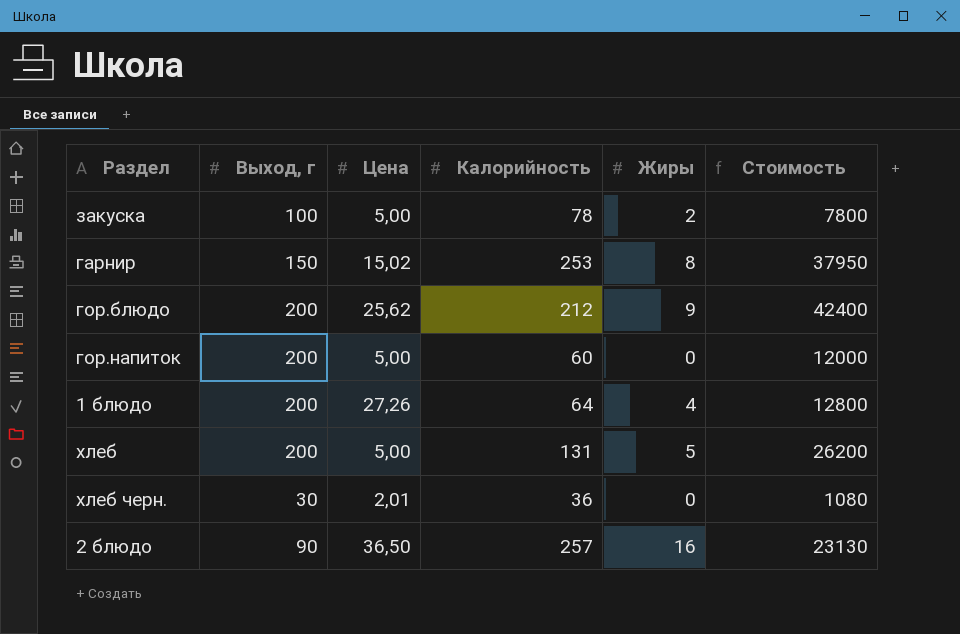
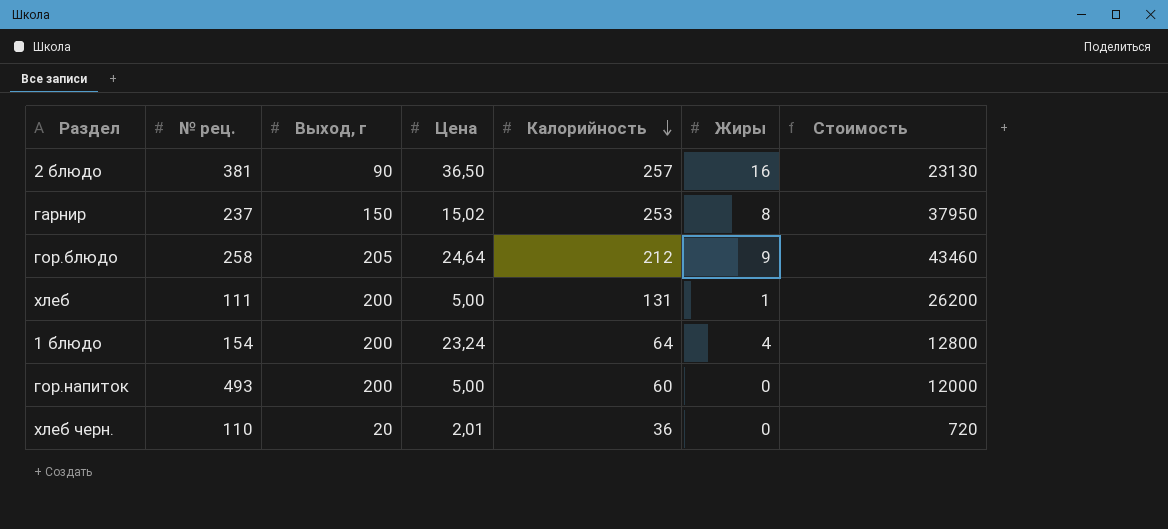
row order: none -> Калорийность descending
column № рец. | position: none -> 2
row закуска: 100 | 5,00 | 78 | 2 | 7800 -> none
гор.блюдо | Выход, г: 200 -> 205
гор.блюдо | Цена: 25,62 -> 24,64
гор.блюдо | Стоимость: 42400 -> 43460
хлеб | Жиры: 5 -> 1
1 блюдо | Цена: 27,26 -> 23,24
хлеб черн. | Выход, г: 30 -> 20
хлеб черн. | Стоимость: 1080 -> 720

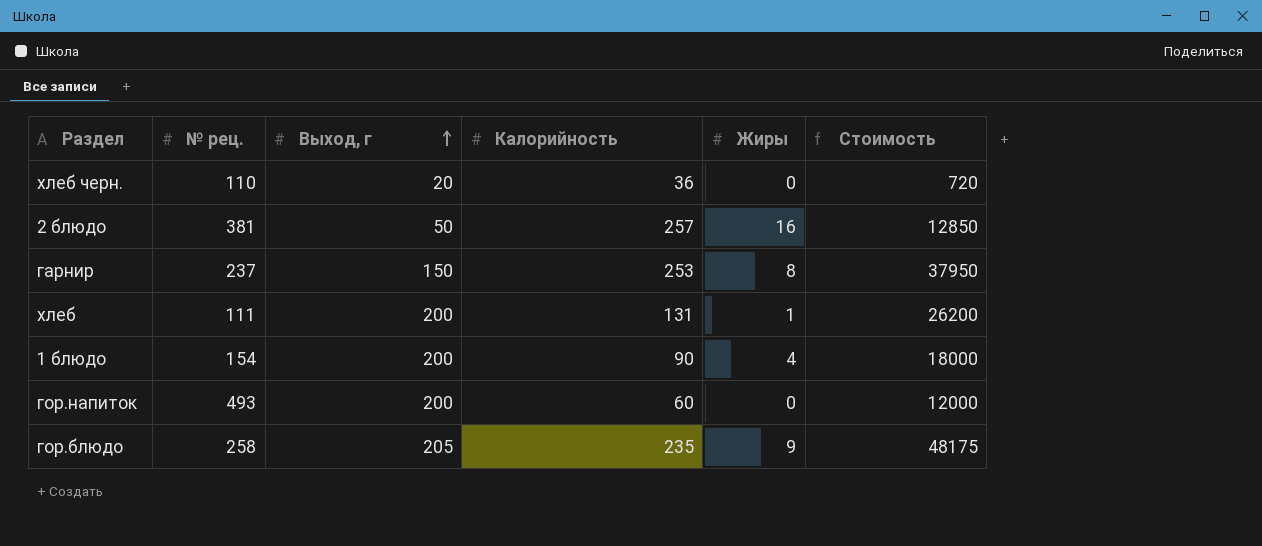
row order: Калорийность descending -> Выход, г ascending
column Цена | position: 4 -> none
2 блюдо | Выход, г: 90 -> 50
2 блюдо | Стоимость: 23130 -> 12850
1 блюдо | Калорийность: 64 -> 90
1 блюдо | Стоимость: 12800 -> 18000
гор.блюдо | Калорийность: 212 -> 235
гор.блюдо | Стоимость: 43460 -> 48175

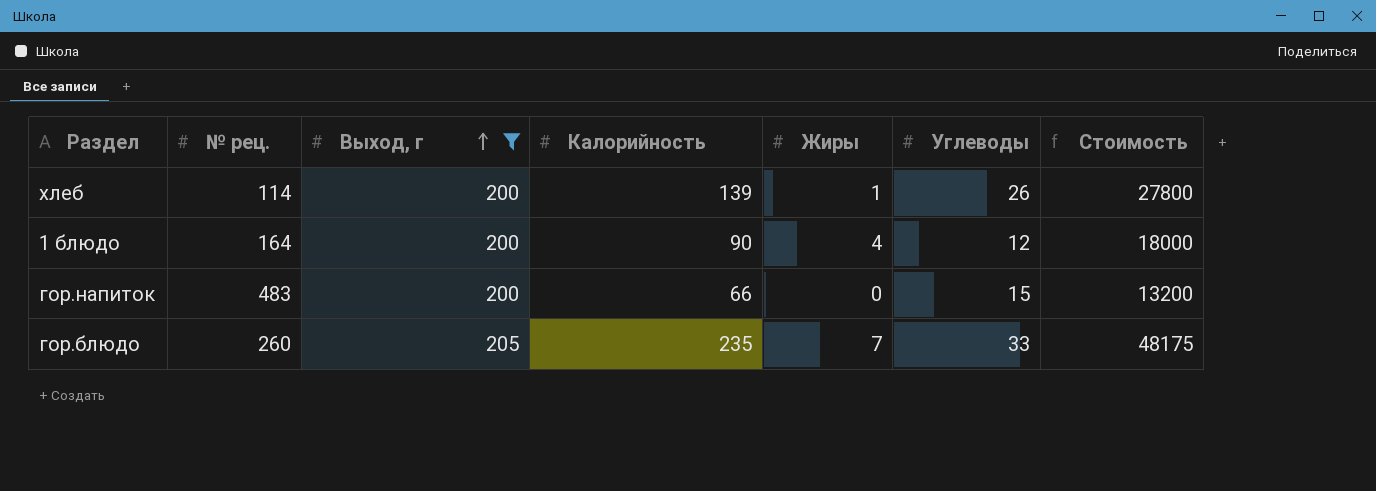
filter: none -> Выход, г >= 200
column Углеводы | position: none -> 6
хлеб | № рец.: 111 -> 114
хлеб | Калорийность: 131 -> 139
хлеб | Стоимость: 26200 -> 27800
1 блюдо | № рец.: 154 -> 164
гор.напиток | № рец.: 493 -> 483
гор.напиток | Калорийность: 60 -> 66
гор.напиток | Стоимость: 12000 -> 13200
гор.блюдо | № рец.: 258 -> 260
гор.блюдо | Жиры: 9 -> 7

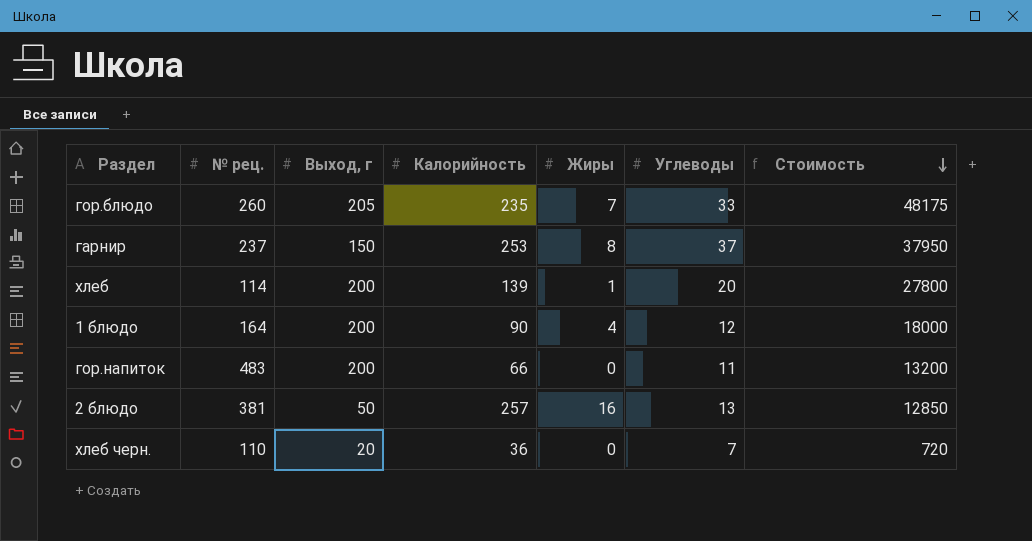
filter: Выход, г >= 200 -> none
row order: Выход, г ascending -> Стоимость descending
хлеб | Углеводы: 26 -> 20
гор.напиток | Углеводы: 15 -> 11

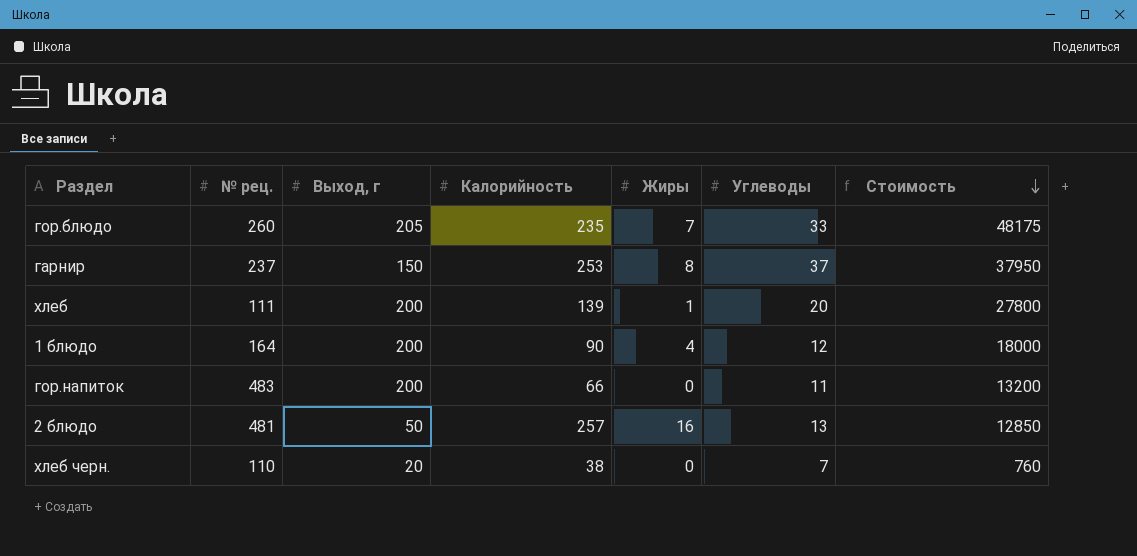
хлеб | № рец.: 114 -> 111
2 блюдо | № рец.: 381 -> 481
хлеб черн. | Калорийность: 36 -> 38
хлеб черн. | Стоимость: 720 -> 760

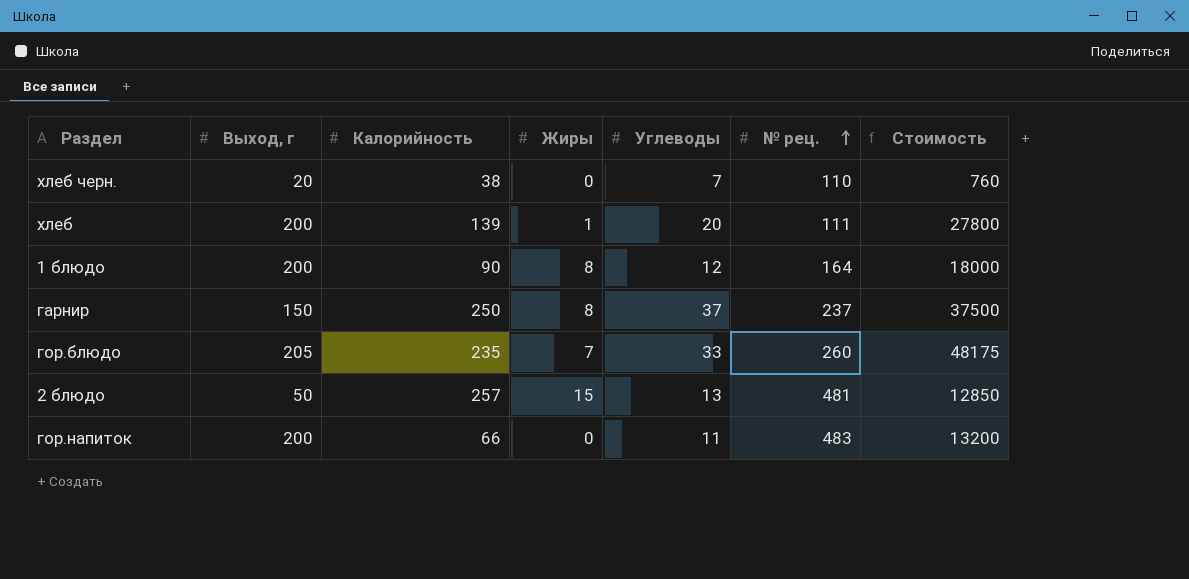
row order: Стоимость descending -> № рец. ascending
column № рец. | position: 2 -> 6
1 блюдо | Жиры: 4 -> 8
гарнир | Калорийность: 253 -> 250
гарнир | Стоимость: 37950 -> 37500
2 блюдо | Жиры: 16 -> 15

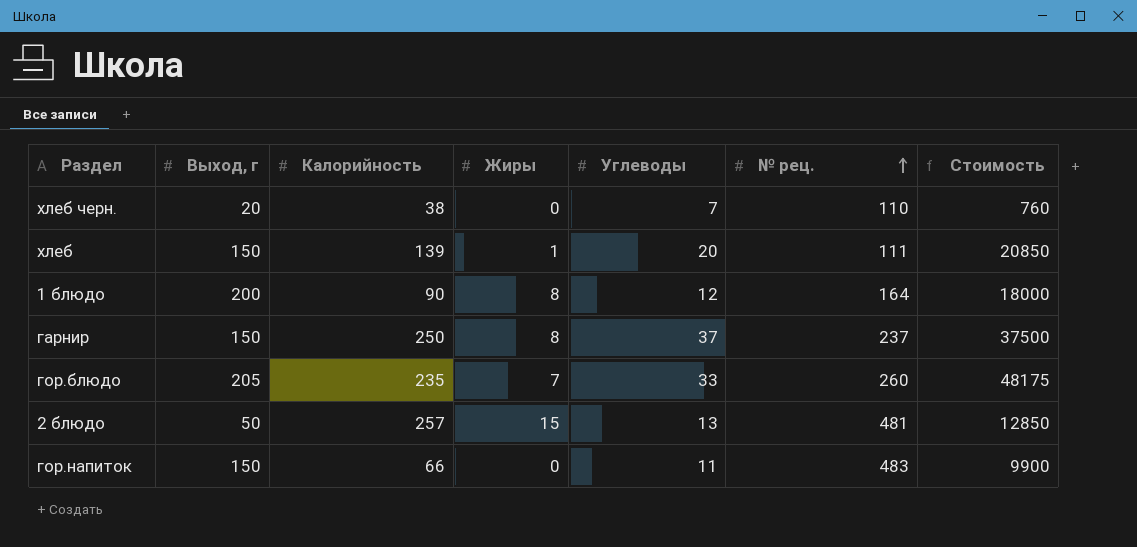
хлеб | Выход, г: 200 -> 150
хлеб | Стоимость: 27800 -> 20850
гор.напиток | Выход, г: 200 -> 150
гор.напиток | Стоимость: 13200 -> 9900

